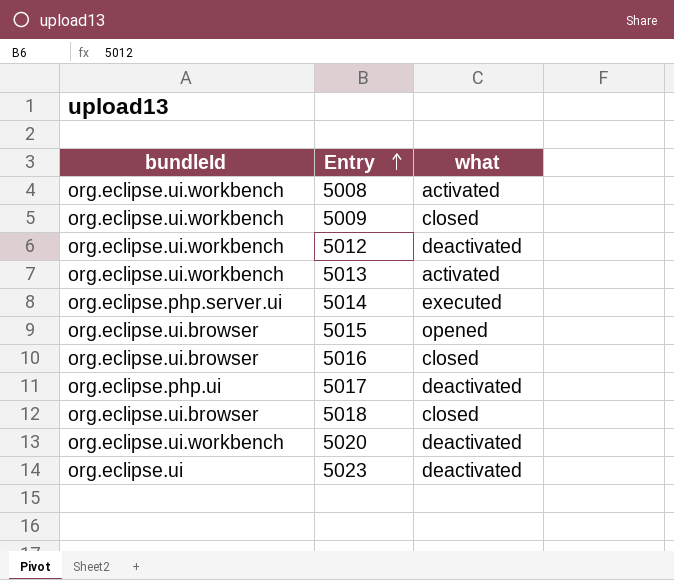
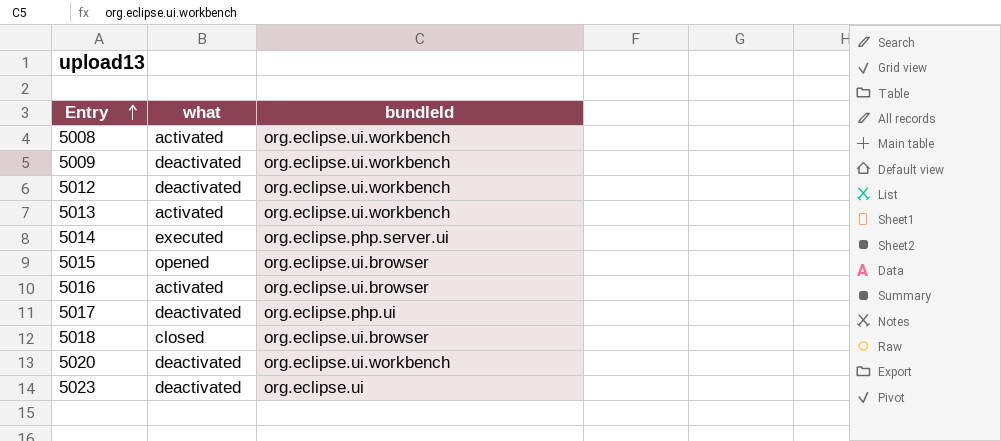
column bundleId | position: 1 -> 3
5009 | what: closed -> deactivated
5016 | what: closed -> activated

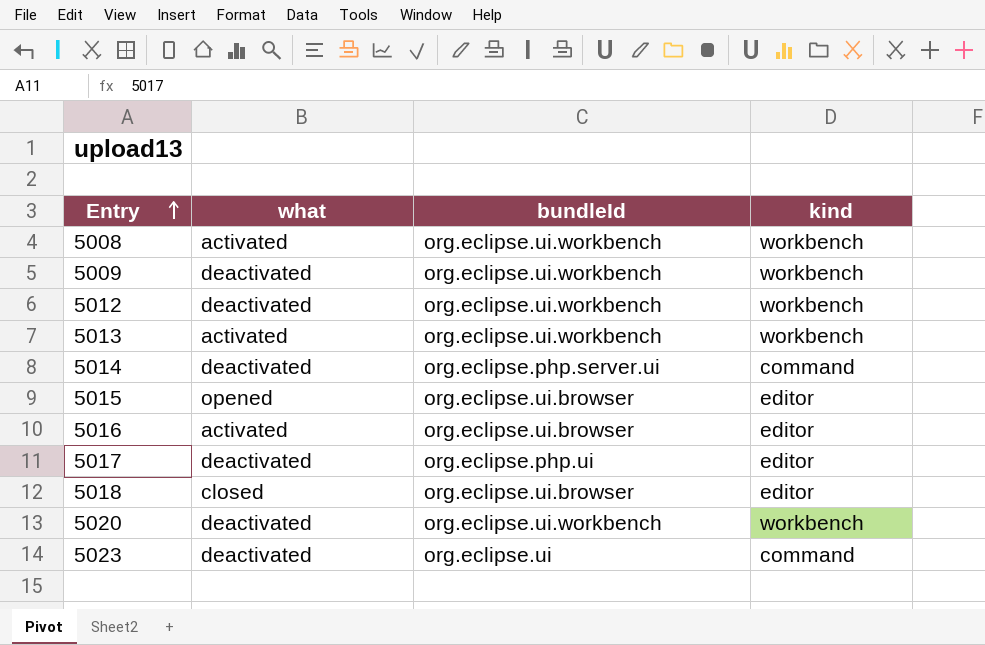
column kind | position: none -> 4
5014 | what: executed -> deactivated

